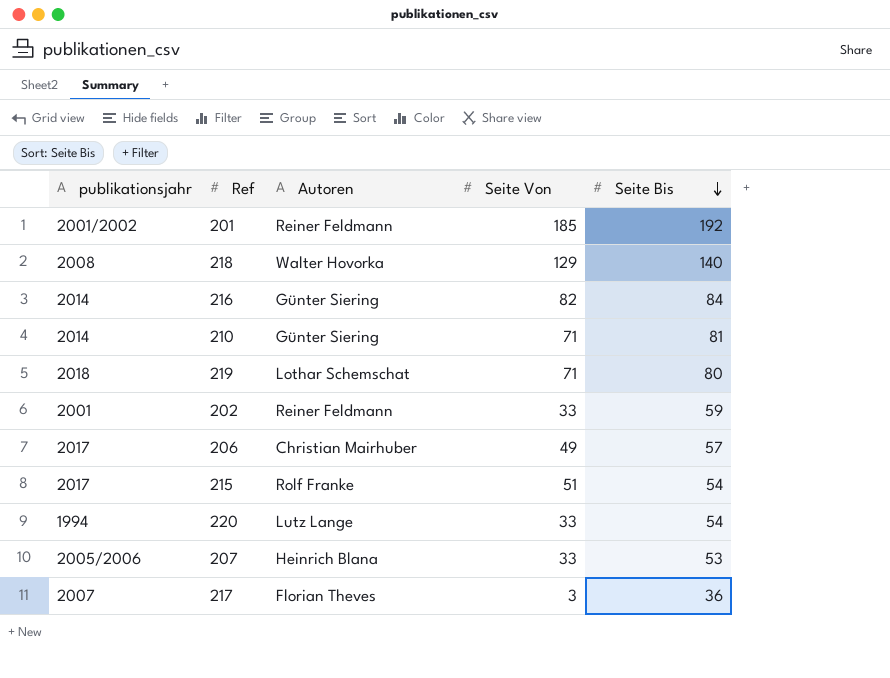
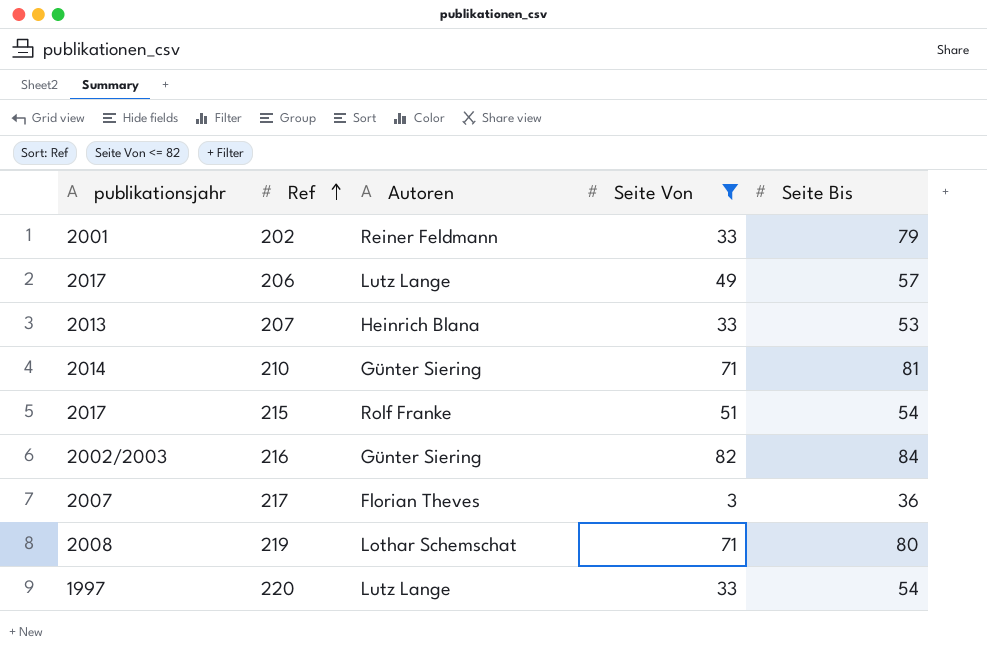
filter: none -> Seite Von <= 82
row order: Seite Bis descending -> Ref ascending
202 | Seite Bis: 59 -> 79
206 | Autoren: Christian Mairhuber -> Lutz Lange
207 | publikationsjahr: 2005/2006 -> 2013
216 | publikationsjahr: 2014 -> 2002/2003
219 | publikationsjahr: 2018 -> 2008
220 | publikationsjahr: 1994 -> 1997

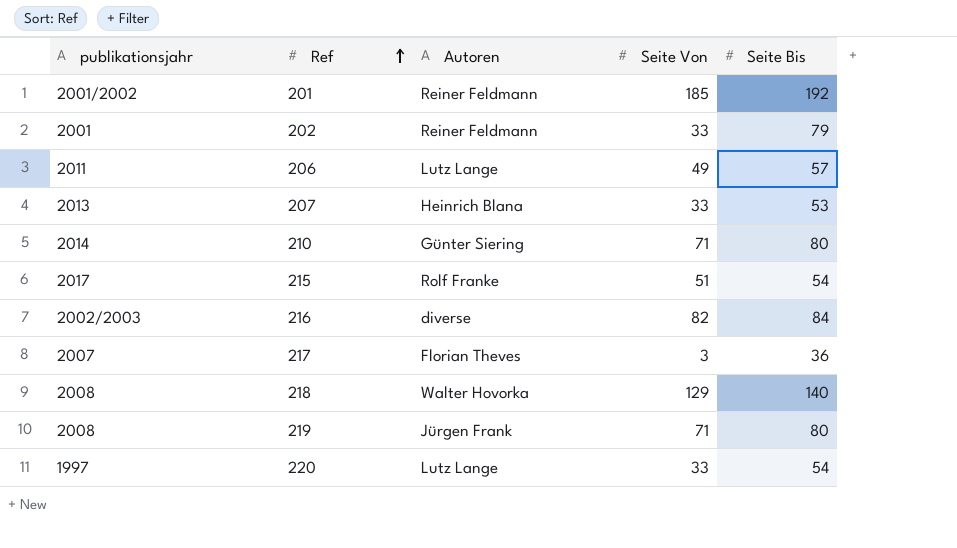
filter: Seite Von <= 82 -> none
206 | publikationsjahr: 2017 -> 2011
210 | Seite Bis: 81 -> 80
216 | Autoren: Günter Siering -> diverse
219 | Autoren: Lothar Schemschat -> Jürgen Frank

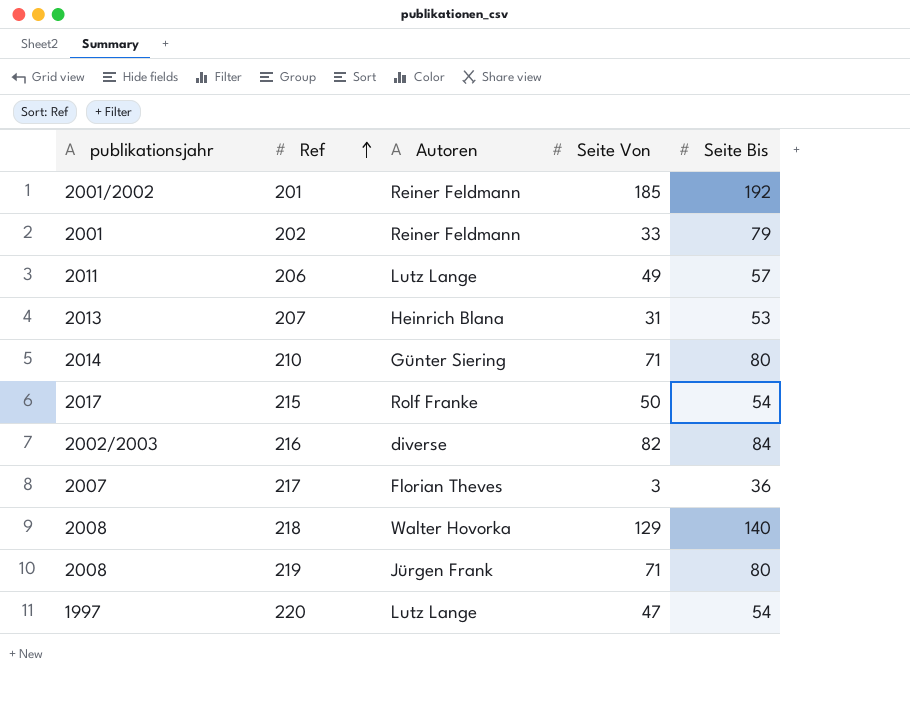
207 | Seite Von: 33 -> 31
215 | Seite Von: 51 -> 50
220 | Seite Von: 33 -> 47

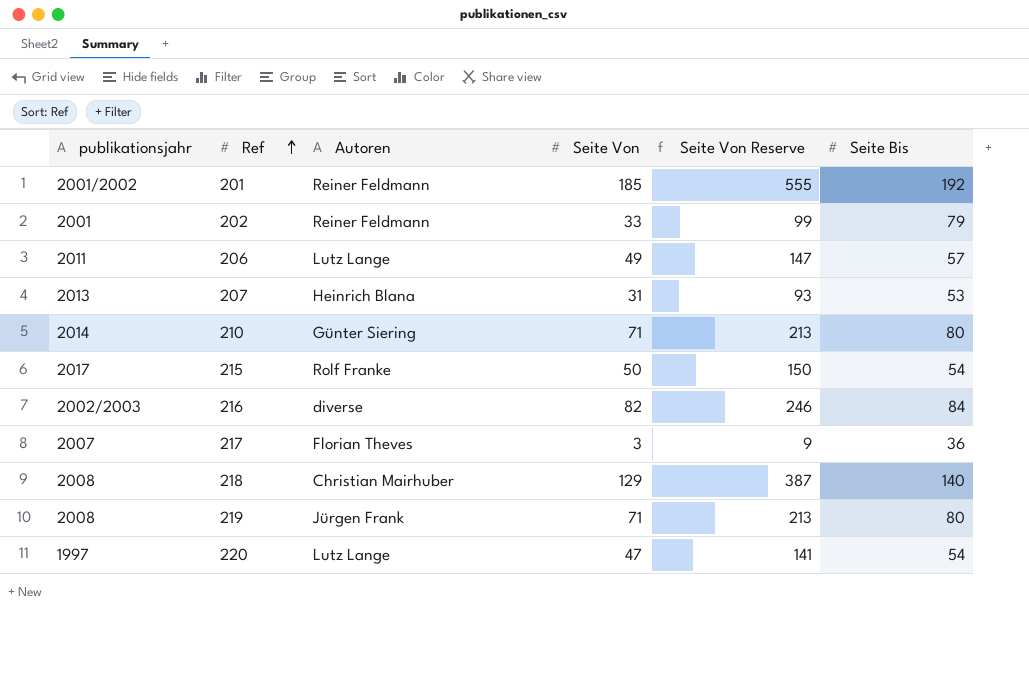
column Seite Von Reserve | formula: none -> [Seite Von] * 3
218 | Autoren: Walter Hovorka -> Christian Mairhuber

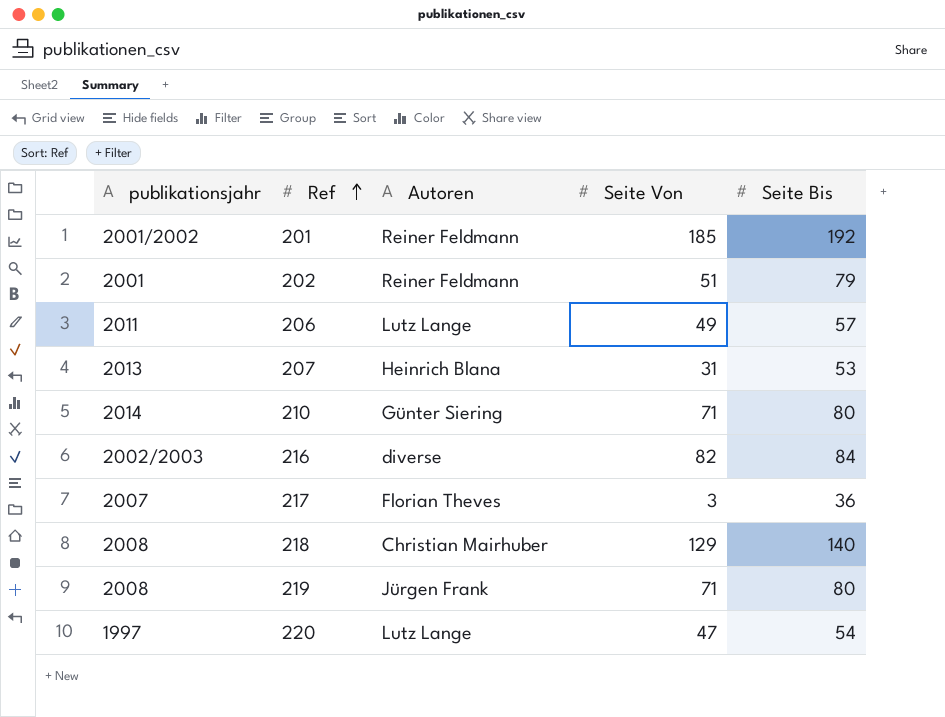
column Seite Von Reserve | formula: [Seite Von] * 3 -> none
row 215: 2017 | Rolf Franke | 50 | 150 | 54 -> none
202 | Seite Von: 33 -> 51

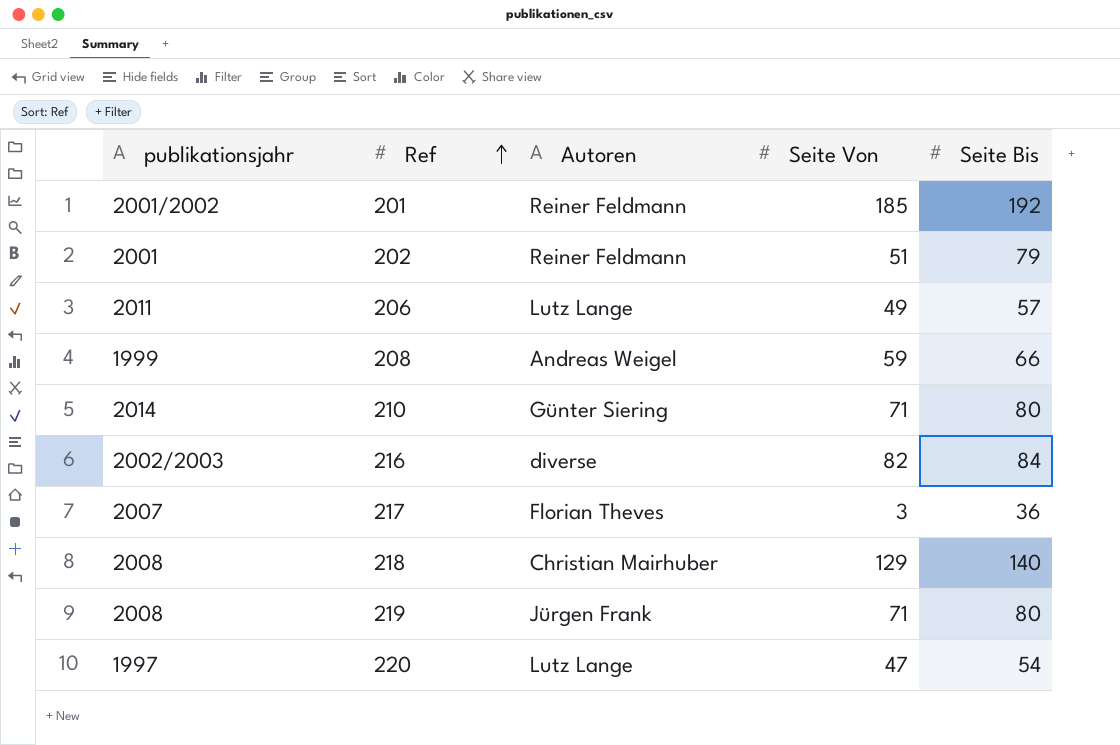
row 207: 2013 | Heinrich Blana | 31 | 53 -> none
row 208: none -> 1999 | Andreas Weigel | 59 | 66

